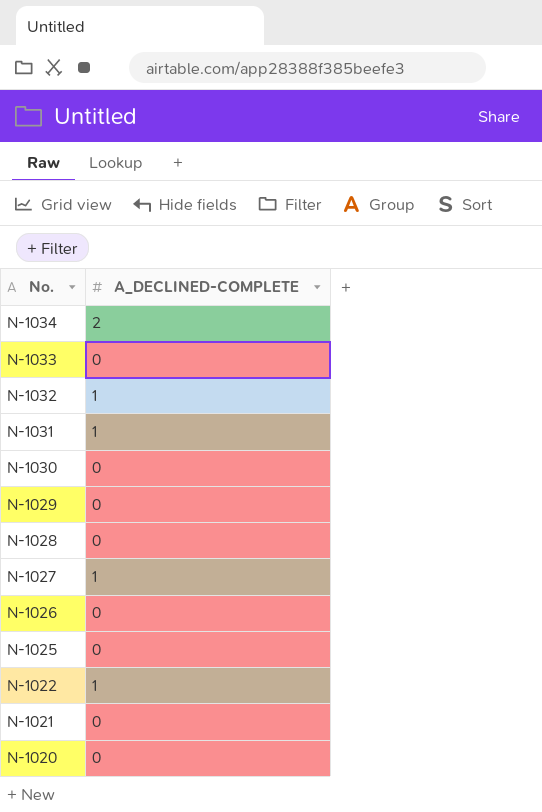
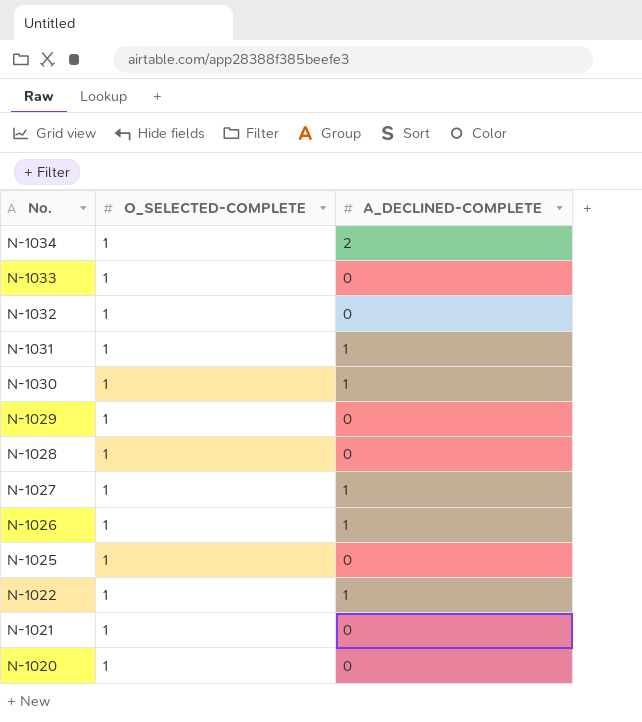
column O_SELECTED-COMPLETE | position: none -> 2
N-1032 | A_DECLINED-COMPLETE: 1 -> 0
N-1030 | A_DECLINED-COMPLETE: 0 -> 1
N-1026 | A_DECLINED-COMPLETE: 0 -> 1

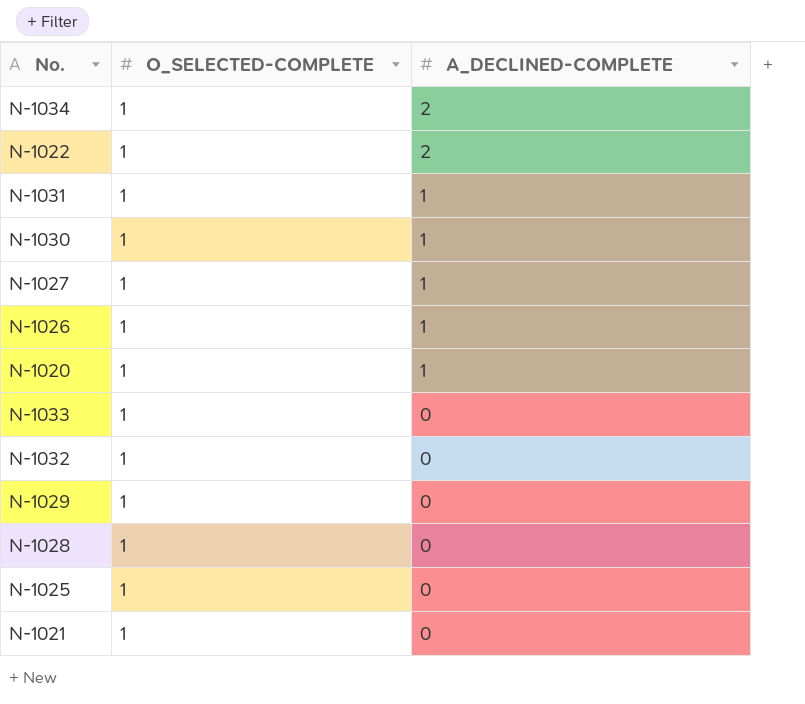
row order: No. descending -> A_DECLINED-COMPLETE descending
N-1022 | A_DECLINED-COMPLETE: 1 -> 2
N-1020 | A_DECLINED-COMPLETE: 0 -> 1

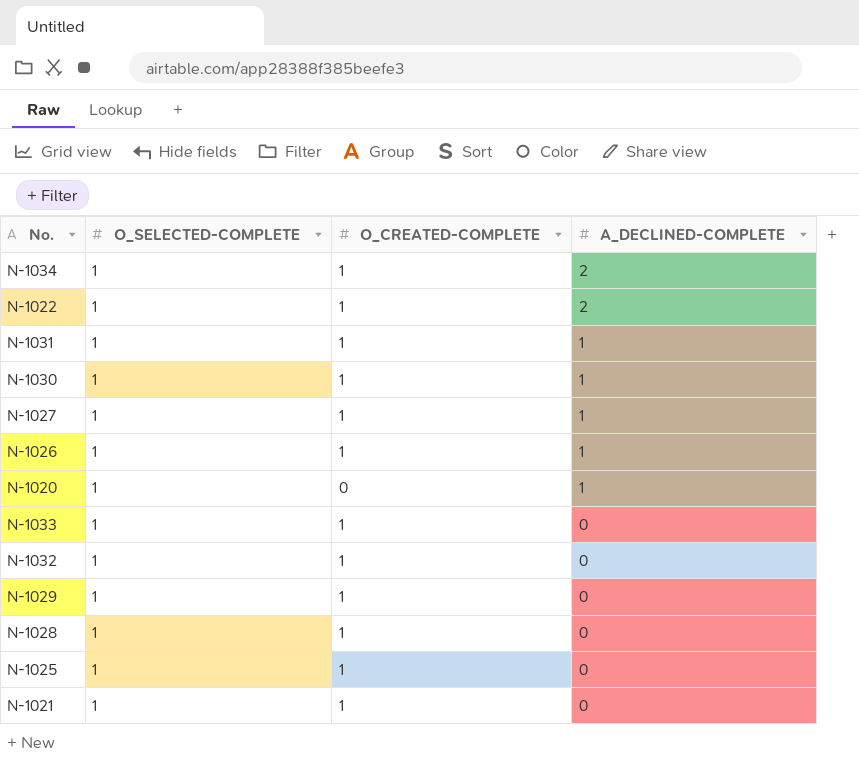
column O_CREATED-COMPLETE | position: none -> 3

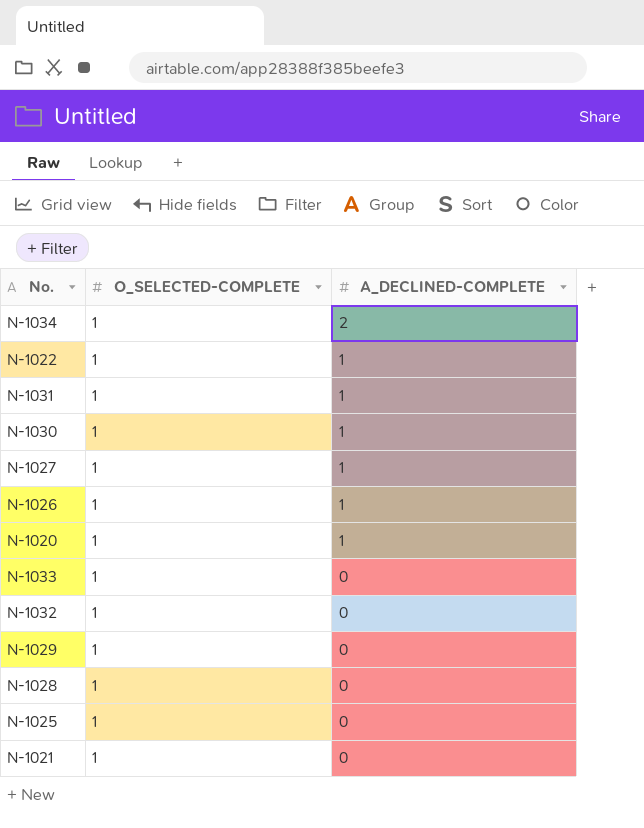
column O_CREATED-COMPLETE | position: 3 -> none
N-1022 | A_DECLINED-COMPLETE: 2 -> 1

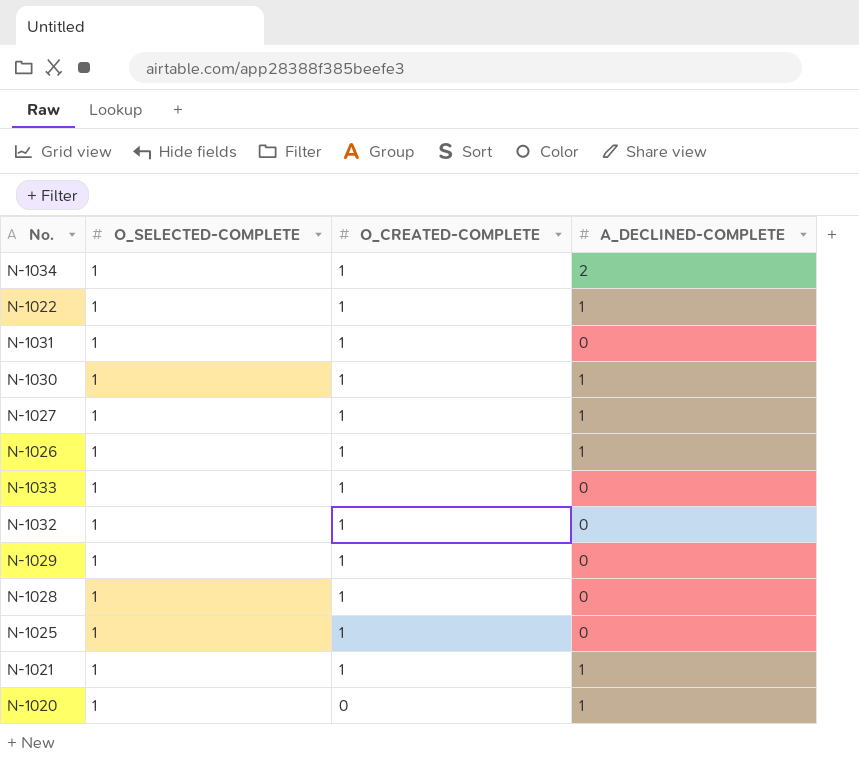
row order: A_DECLINED-COMPLETE descending -> O_CREATED-COMPLETE descending
column O_CREATED-COMPLETE | position: none -> 3
N-1031 | A_DECLINED-COMPLETE: 1 -> 0
N-1021 | A_DECLINED-COMPLETE: 0 -> 1

